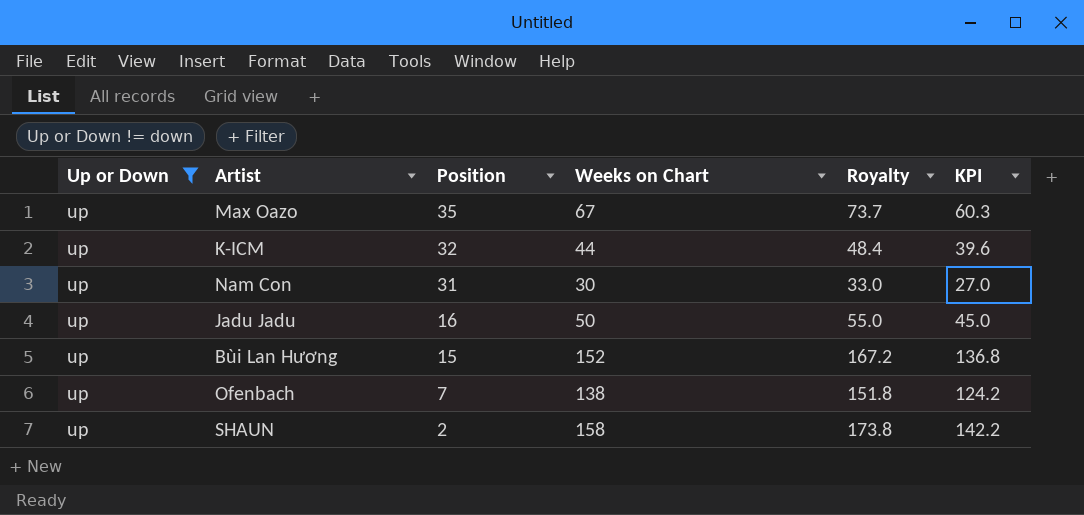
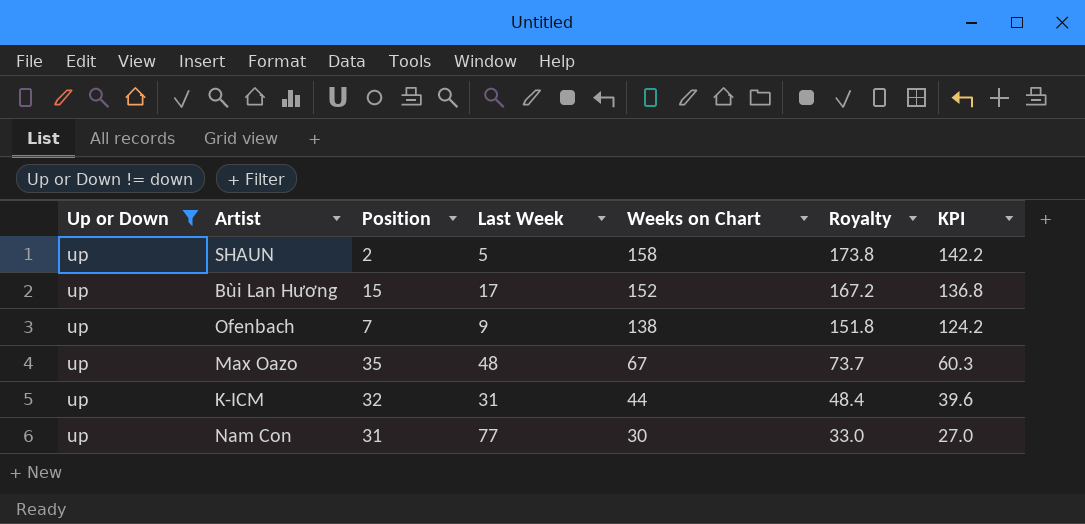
row order: Position descending -> Weeks on Chart descending
column Last Week | position: none -> 4
row Jadu Jadu: up | 16 | 50 | 55.0 | 45.0 -> none

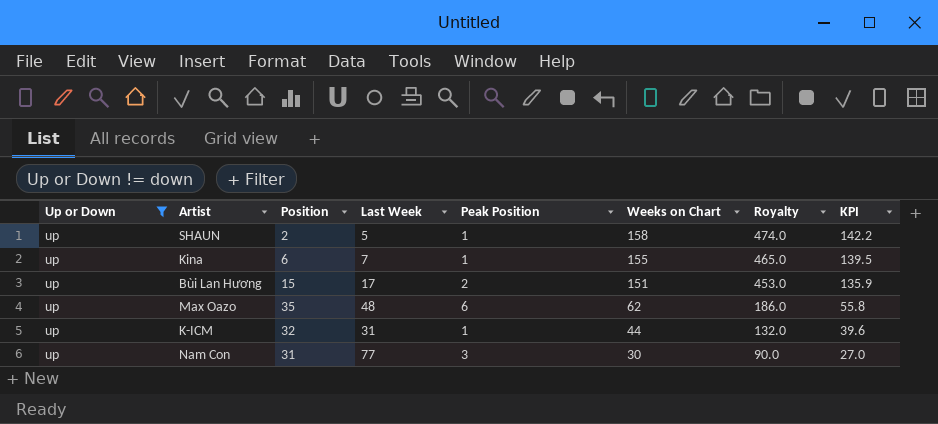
column Peak Position | position: none -> 5
column Royalty | formula: [Weeks on Chart] * 1.1 -> [Weeks on Chart] * 3
row Ofenbach: up | 7 | 9 | 138 | 151.8 | 124.2 -> none
row Kina: none -> up | 6 | 7 | 1 | 155 | 465.0 | 139.5
Bùi Lan Hương | Weeks on Chart: 152 -> 151
Bùi Lan Hương | KPI: 136.8 -> 135.9
Max Oazo | Weeks on Chart: 67 -> 62
Max Oazo | KPI: 60.3 -> 55.8

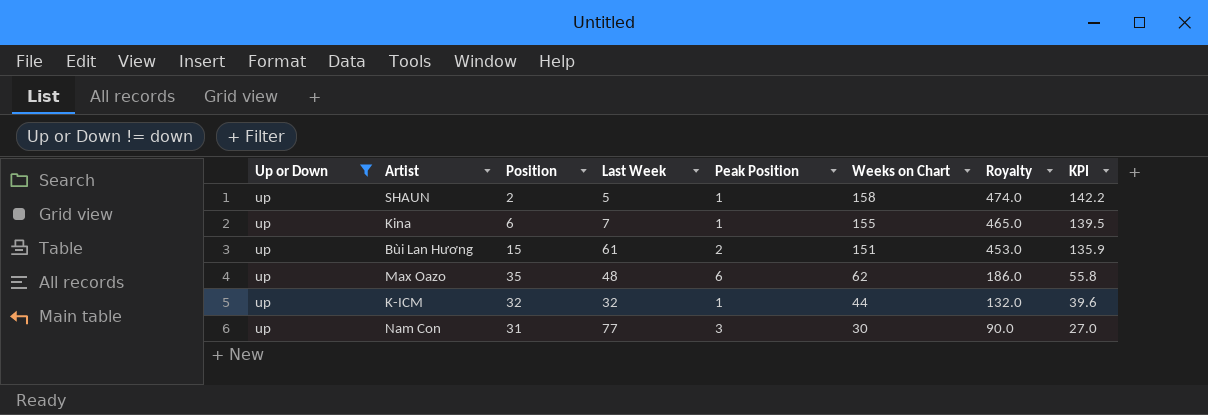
Bùi Lan Hương | Last Week: 17 -> 61
K-ICM | Last Week: 31 -> 32

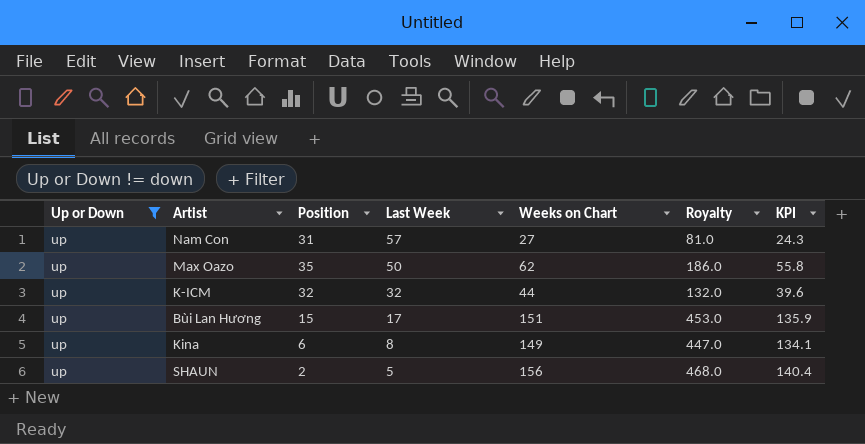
row order: Weeks on Chart descending -> Last Week descending
column Peak Position | position: 5 -> none
Nam Con | Last Week: 77 -> 57
Nam Con | Weeks on Chart: 30 -> 27
Nam Con | Royalty: 90.0 -> 81.0
Nam Con | KPI: 27.0 -> 24.3
Max Oazo | Last Week: 48 -> 50
Bùi Lan Hương | Last Week: 61 -> 17
Kina | Last Week: 7 -> 8
Kina | Weeks on Chart: 155 -> 149
Kina | Royalty: 465.0 -> 447.0
Kina | KPI: 139.5 -> 134.1
SHAUN | Weeks on Chart: 158 -> 156
SHAUN | Royalty: 474.0 -> 468.0
SHAUN | KPI: 142.2 -> 140.4

